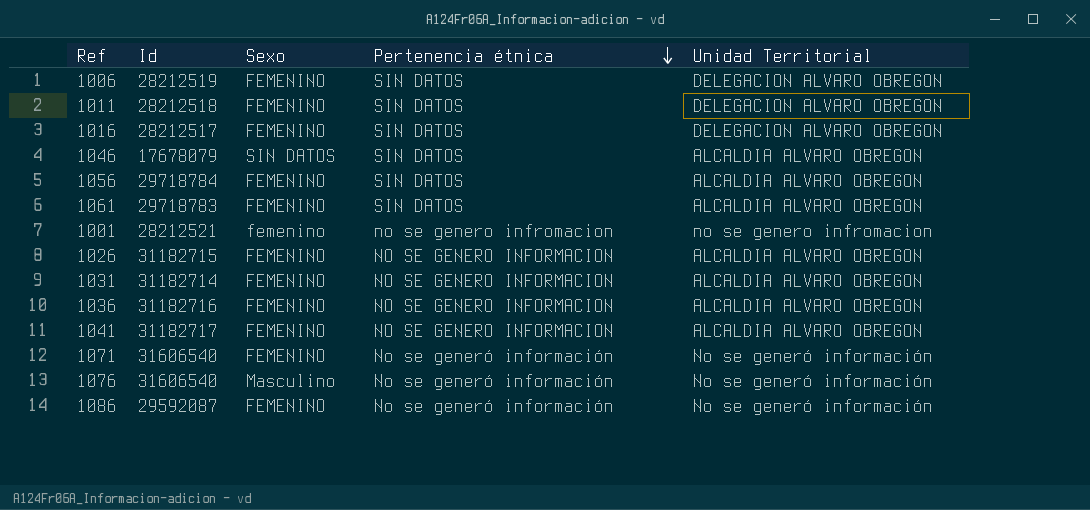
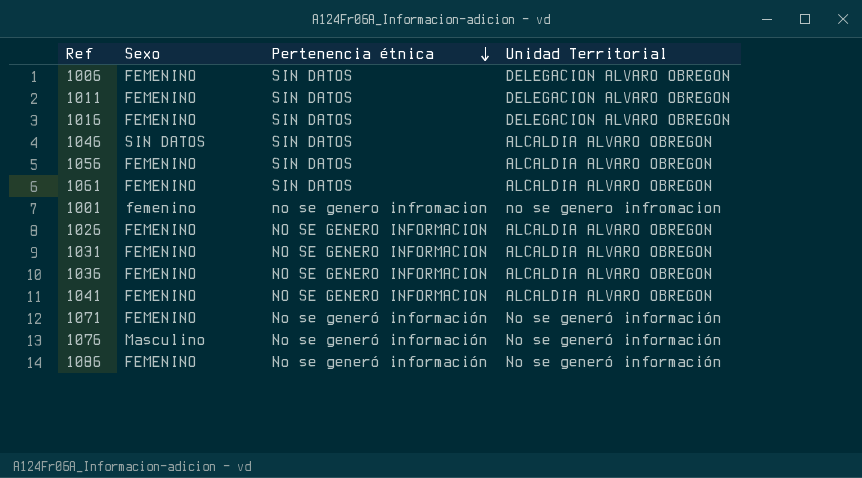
column Id | position: 2 -> none

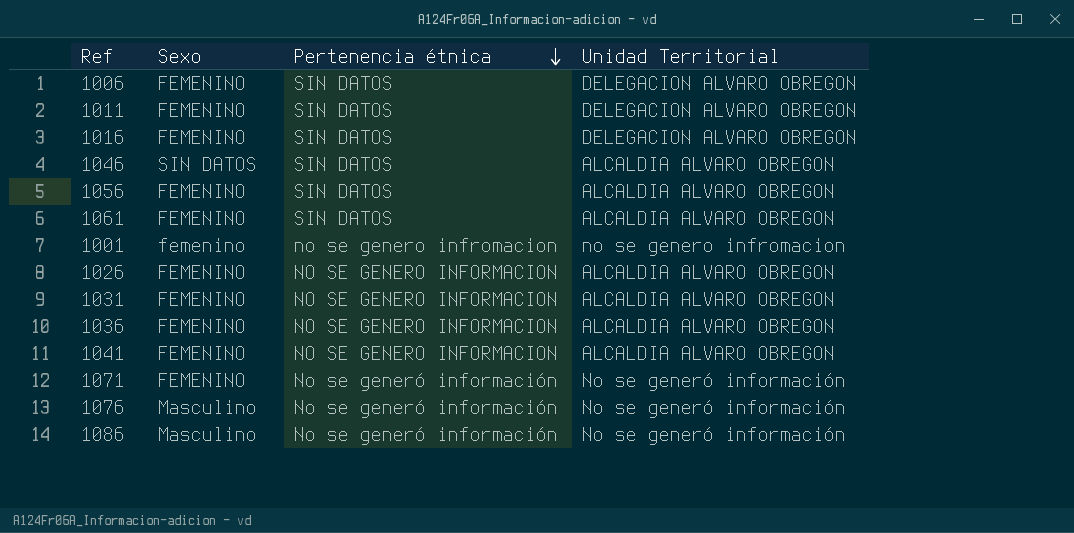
1086 | Sexo: FEMENINO -> Masculino

